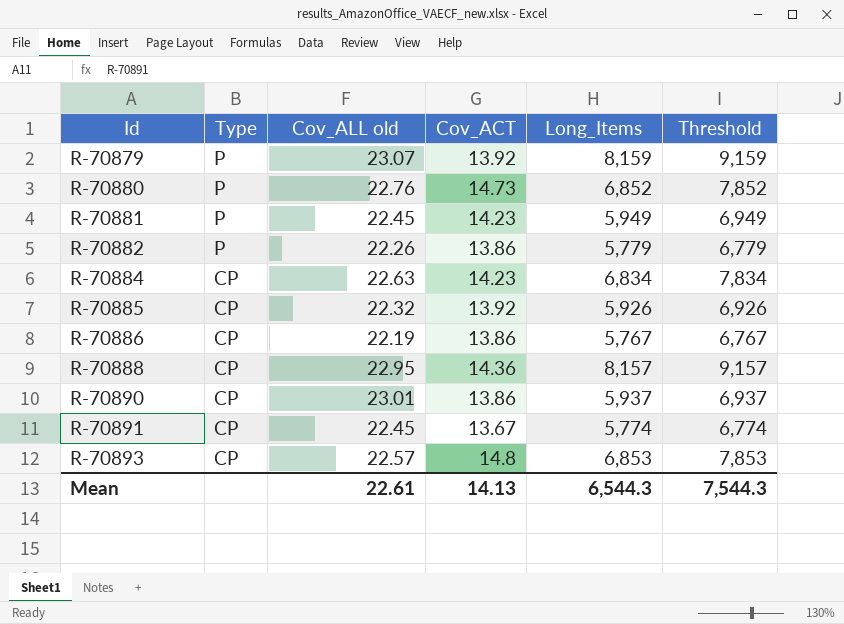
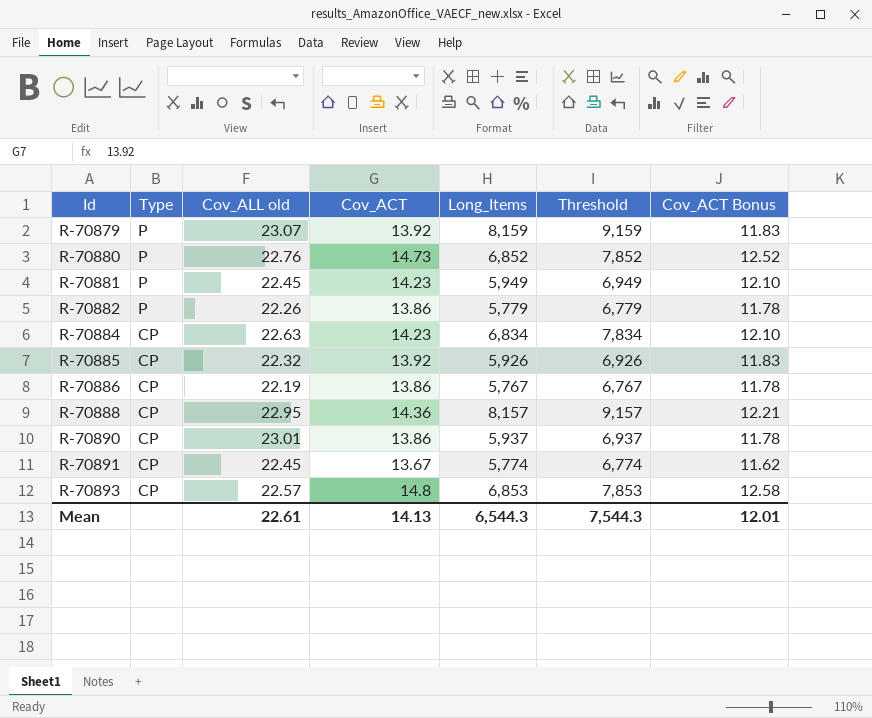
column Cov_ACT Bonus | formula: none -> [Cov_ACT] * 0.85

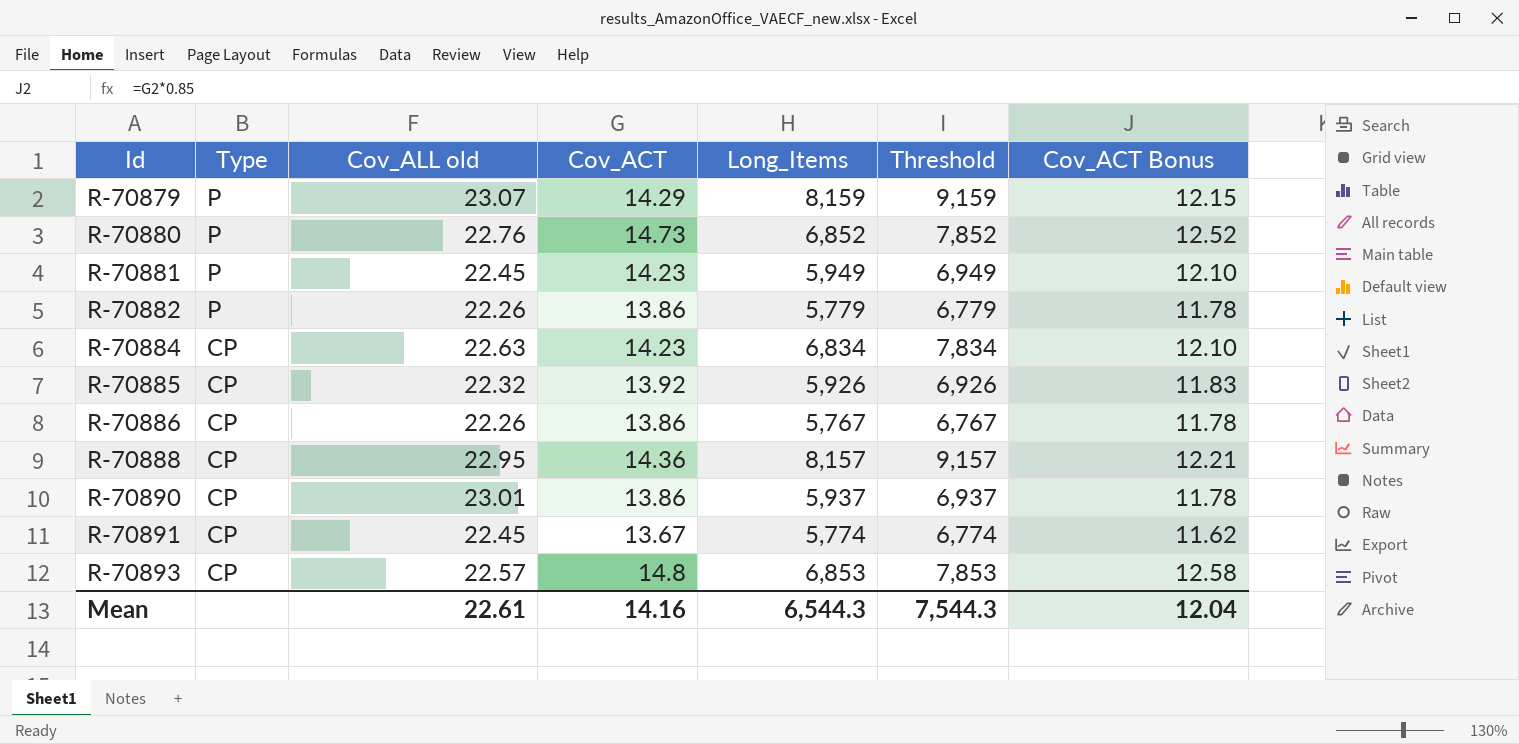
R-70879 | Cov_ACT: 13.92 -> 14.29
R-70879 | Cov_ACT Bonus: 11.83 -> 12.15
R-70886 | Cov_ALL old: 22.19 -> 22.26
Mean | Cov_ACT: 14.13 -> 14.16
Mean | Cov_ACT Bonus: 12.01 -> 12.04

